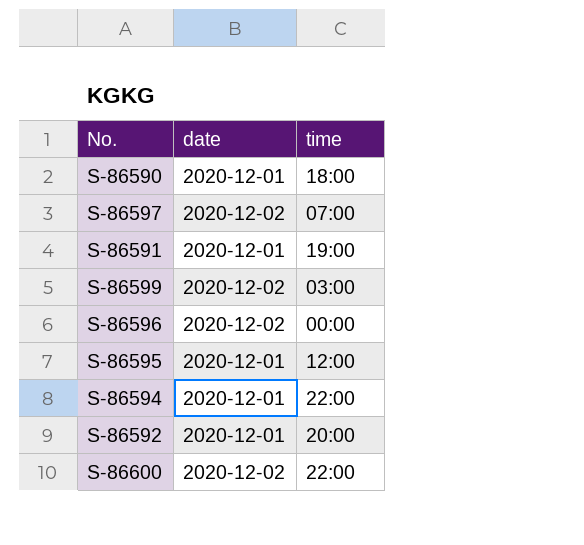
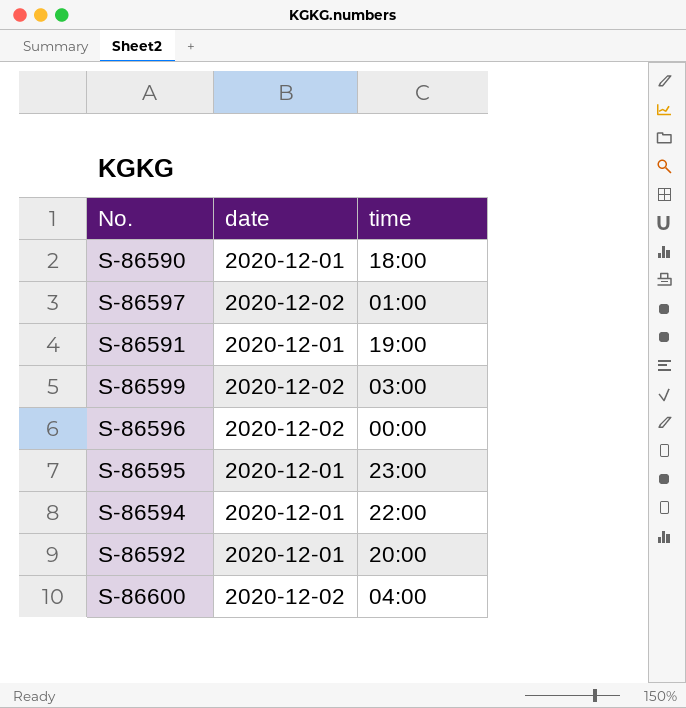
S-86597 | time: 07:00 -> 01:00
S-86595 | time: 12:00 -> 23:00
S-86600 | time: 22:00 -> 04:00

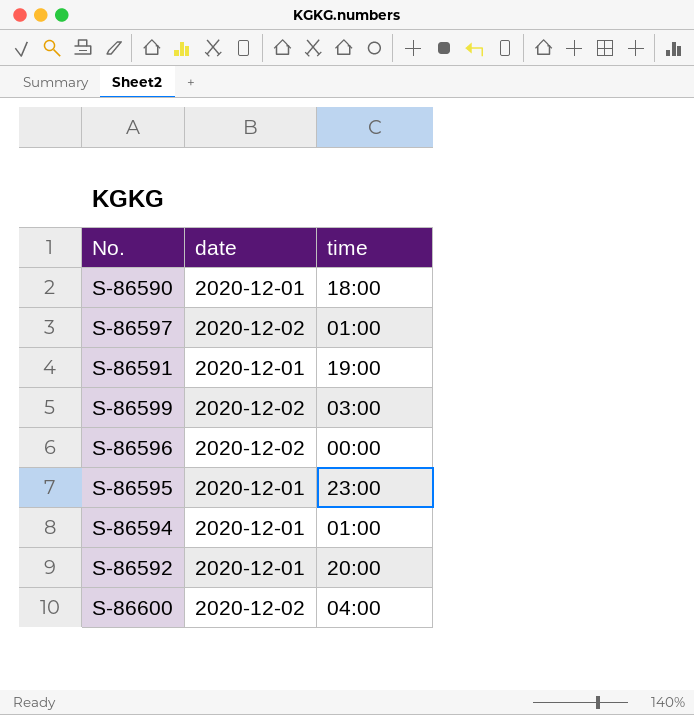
S-86594 | time: 22:00 -> 01:00

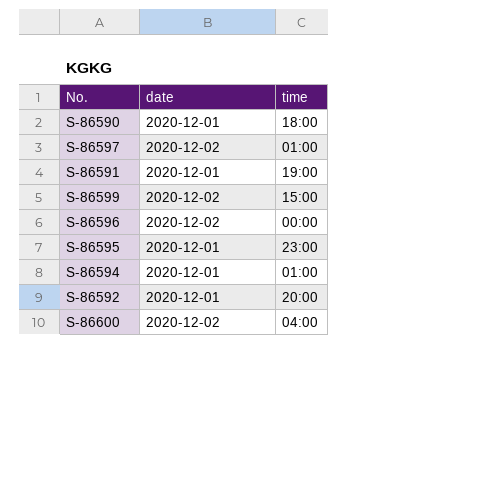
S-86599 | time: 03:00 -> 15:00

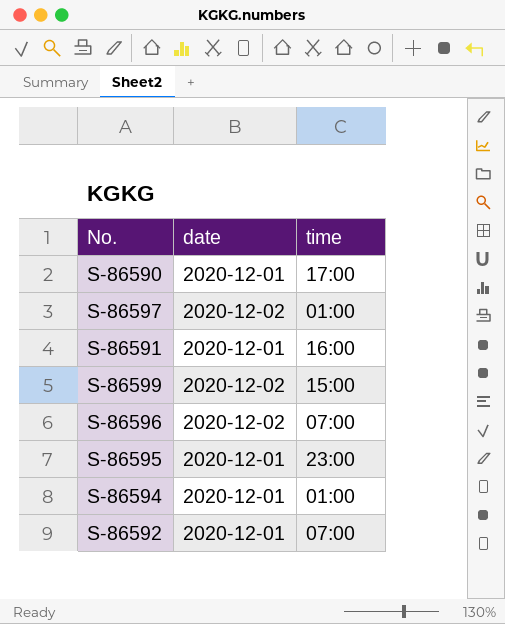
row S-86600: 2020-12-02 | 04:00 -> none
S-86590 | time: 18:00 -> 17:00
S-86591 | time: 19:00 -> 16:00
S-86596 | time: 00:00 -> 07:00
S-86592 | time: 20:00 -> 07:00

